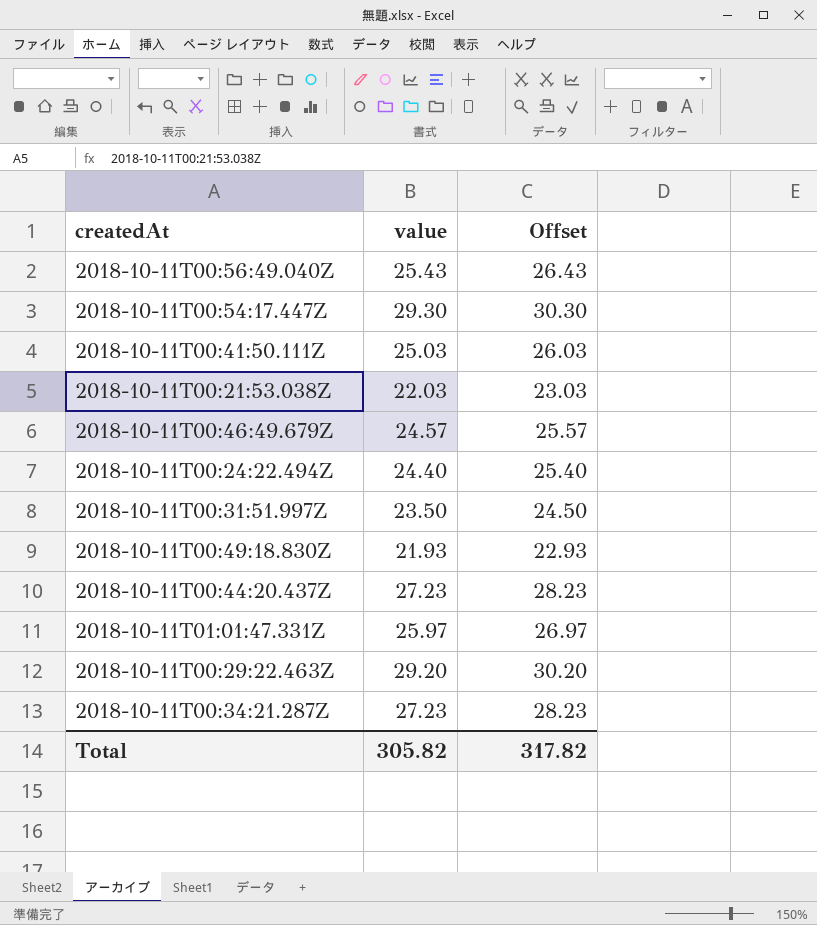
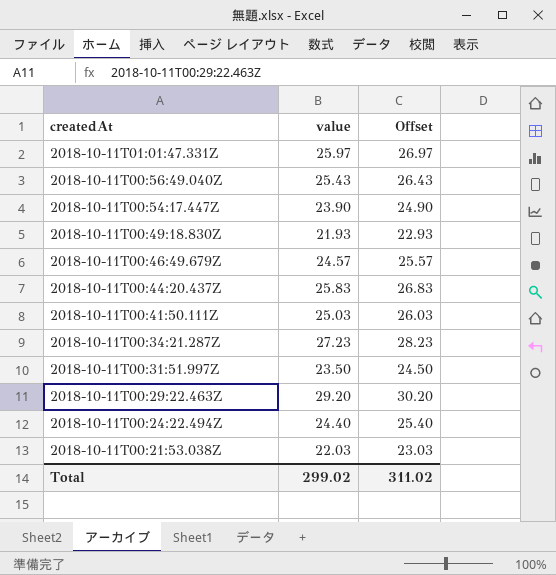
row order: none -> createdAt descending
2018-10-11T00:54:17.447Z | value: 29.30 -> 23.90
2018-10-11T00:54:17.447Z | Offset: 30.30 -> 24.90
2018-10-11T00:44:20.437Z | value: 27.23 -> 25.83
2018-10-11T00:44:20.437Z | Offset: 28.23 -> 26.83
Total | value: 305.82 -> 299.02
Total | Offset: 317.82 -> 311.02

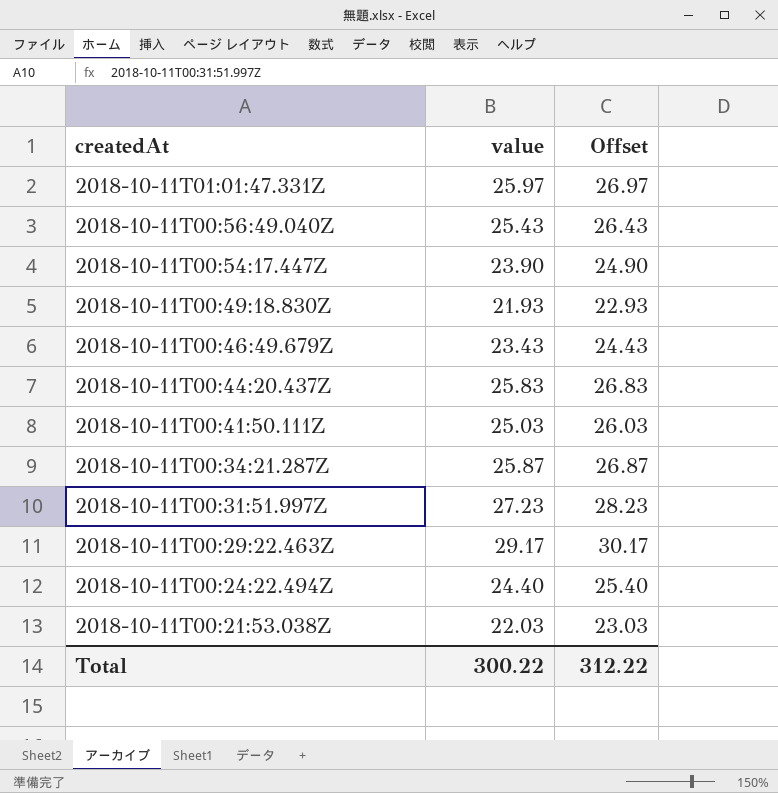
2018-10-11T00:46:49.679Z | value: 24.57 -> 23.43
2018-10-11T00:46:49.679Z | Offset: 25.57 -> 24.43
2018-10-11T00:34:21.287Z | value: 27.23 -> 25.87
2018-10-11T00:34:21.287Z | Offset: 28.23 -> 26.87
2018-10-11T00:31:51.997Z | value: 23.50 -> 27.23
2018-10-11T00:31:51.997Z | Offset: 24.50 -> 28.23
2018-10-11T00:29:22.463Z | value: 29.20 -> 29.17
2018-10-11T00:29:22.463Z | Offset: 30.20 -> 30.17
Total | value: 299.02 -> 300.22
Total | Offset: 311.02 -> 312.22

